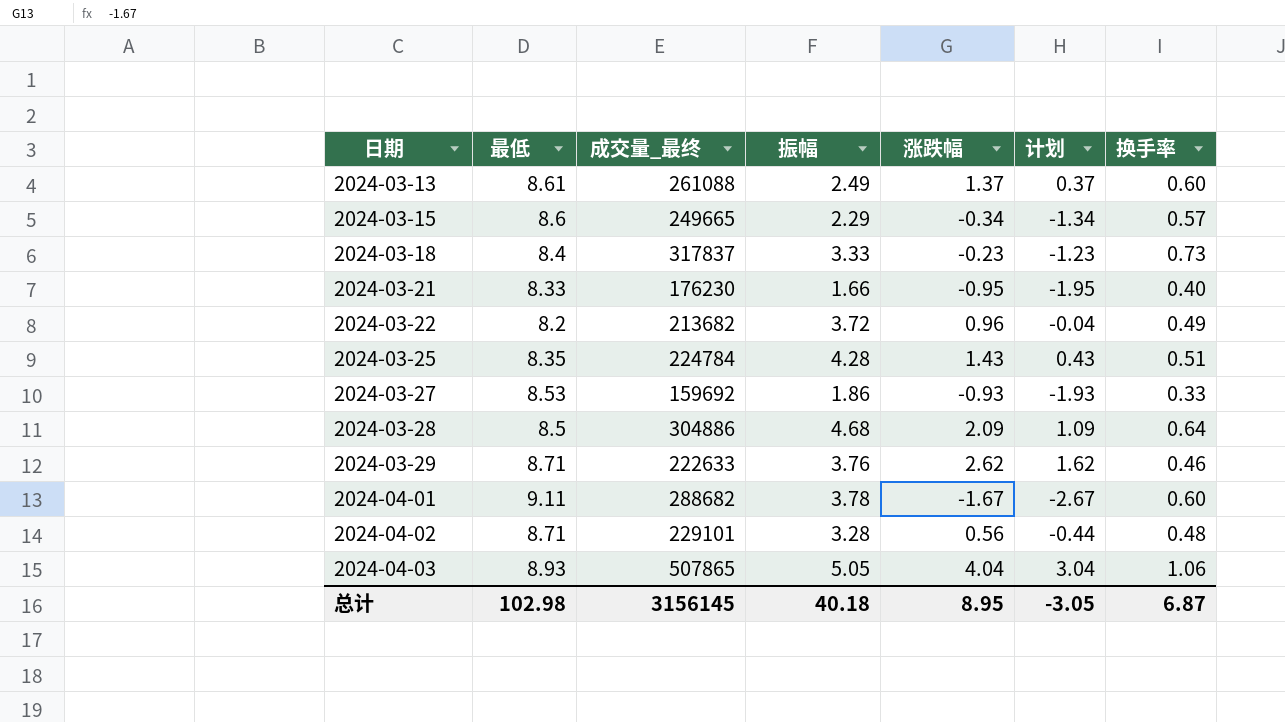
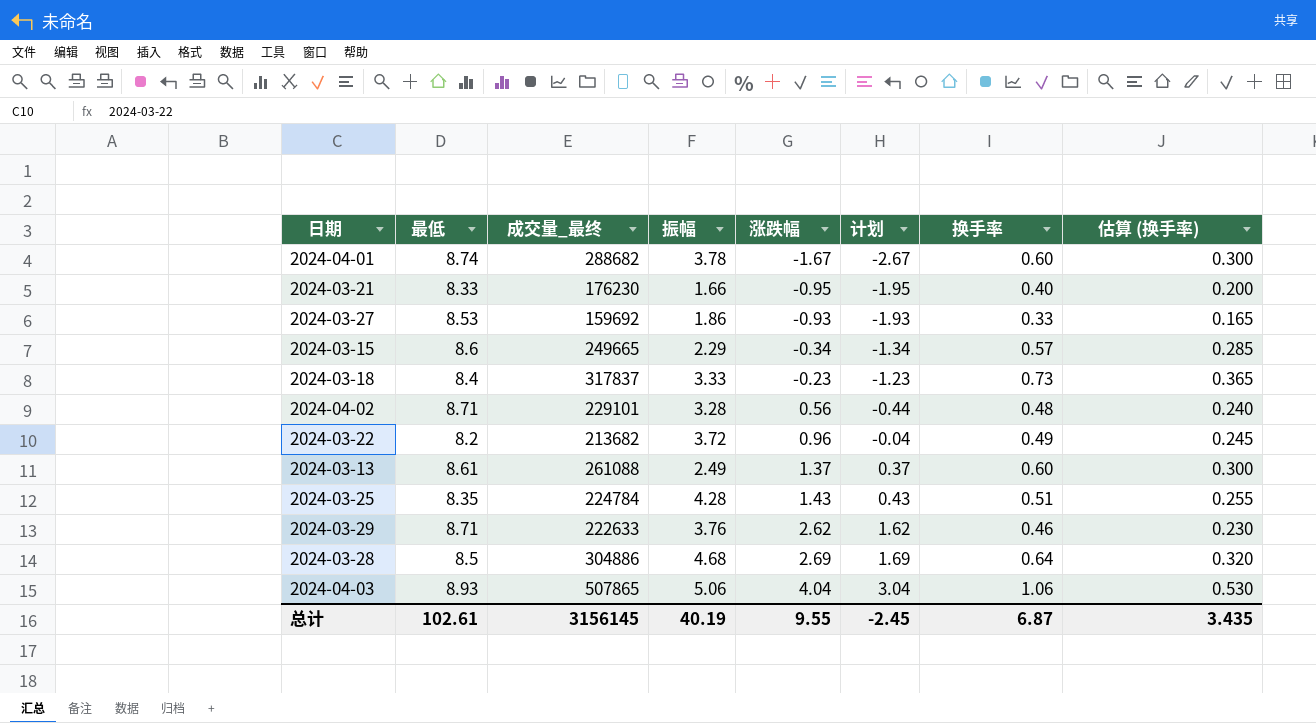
row order: 日期 ascending -> 涨跌幅 ascending
column 估算 (换手率) | formula: none -> [换手率] * 0.5
2024-04-01 | 最低: 9.11 -> 8.74
2024-03-28 | 涨跌幅: 2.09 -> 2.69
2024-03-28 | 计划: 1.09 -> 1.69
2024-04-03 | 振幅: 5.05 -> 5.06
总计 | 最低: 102.98 -> 102.61
总计 | 振幅: 40.18 -> 40.19
总计 | 涨跌幅: 8.95 -> 9.55
总计 | 计划: -3.05 -> -2.45

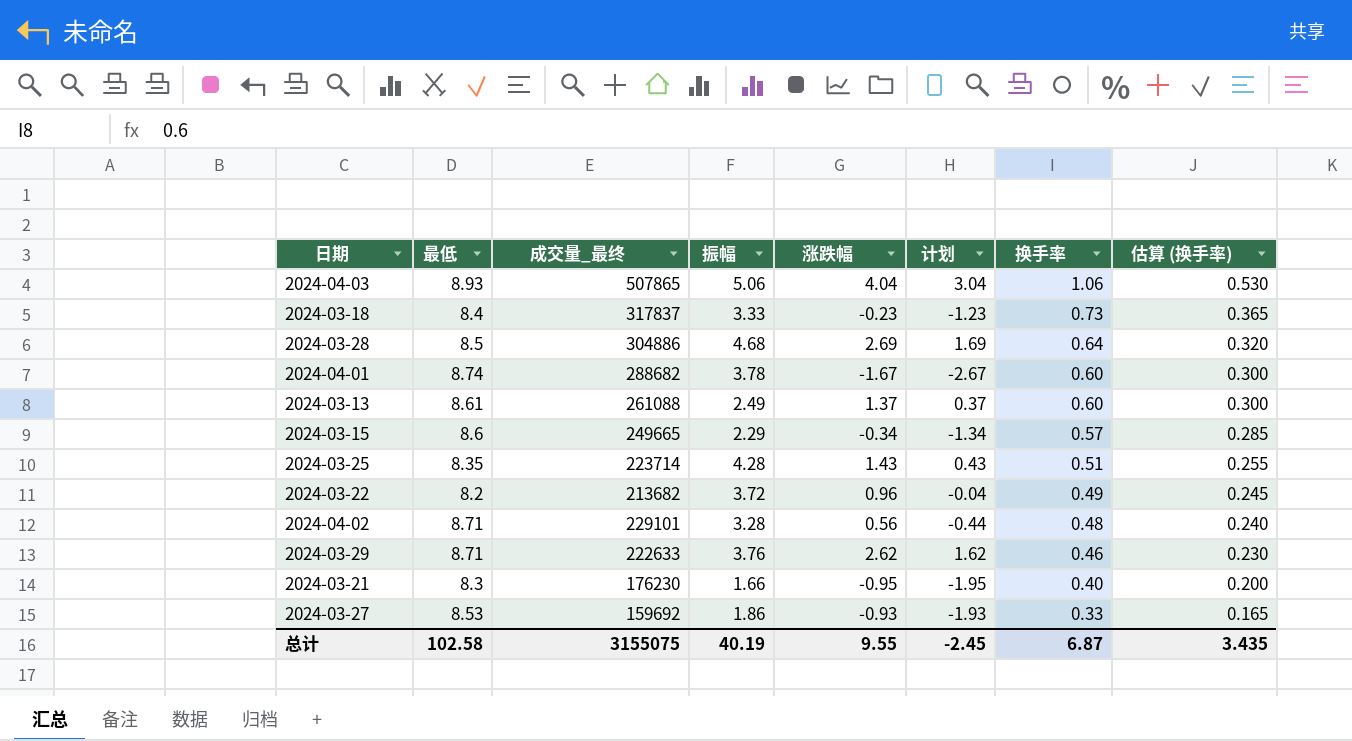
row order: 涨跌幅 ascending -> 换手率 descending
2024-03-25 | 成交量_最终: 224784 -> 223714
2024-03-21 | 最低: 8.33 -> 8.3
总计 | 最低: 102.61 -> 102.58
总计 | 成交量_最终: 3156145 -> 3155075

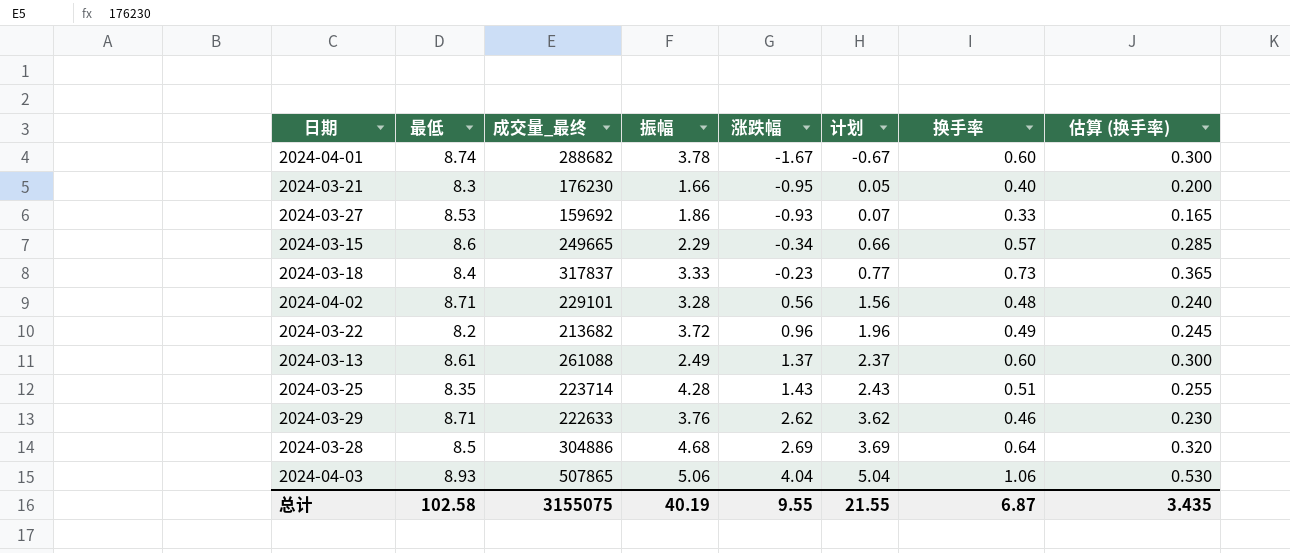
row order: 换手率 descending -> 涨跌幅 ascending
column 计划 | formula: [涨跌幅] - 1 -> [涨跌幅] + 1
总计 | 计划: -2.45 -> 21.55

